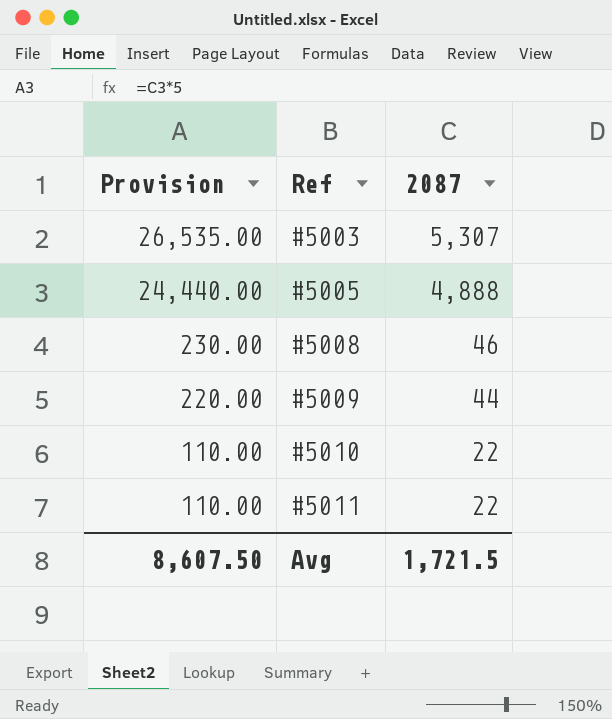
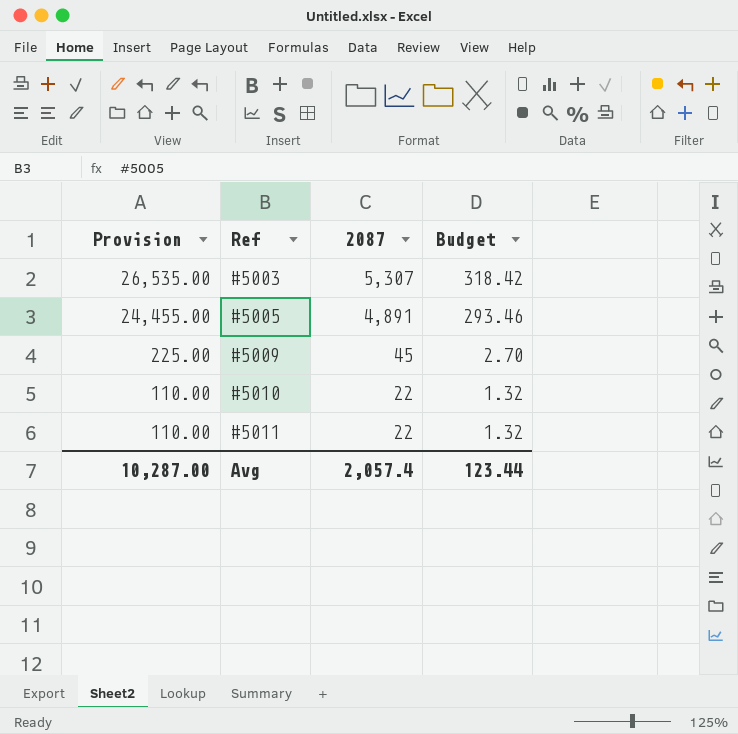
column Budget | formula: none -> [2087] * 0.06
row #5008: 230.00 | 46 -> none
#5005 | Provision: 24,440.00 -> 24,455.00
#5005 | 2087: 4,888 -> 4,891
#5009 | Provision: 220.00 -> 225.00
#5009 | 2087: 44 -> 45
Avg | Provision: 8,607.50 -> 10,287.00
Avg | 2087: 1,721.5 -> 2,057.4

